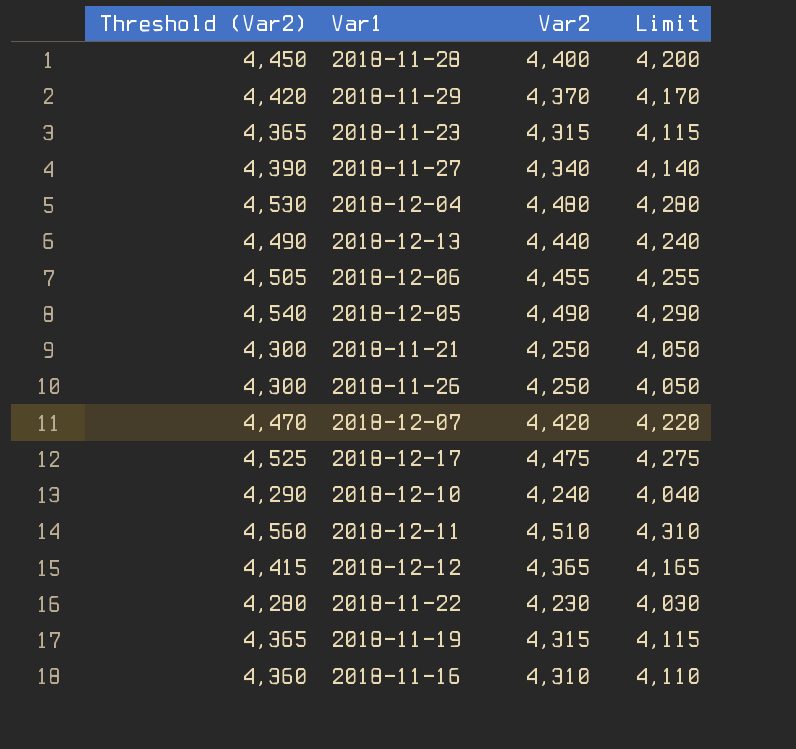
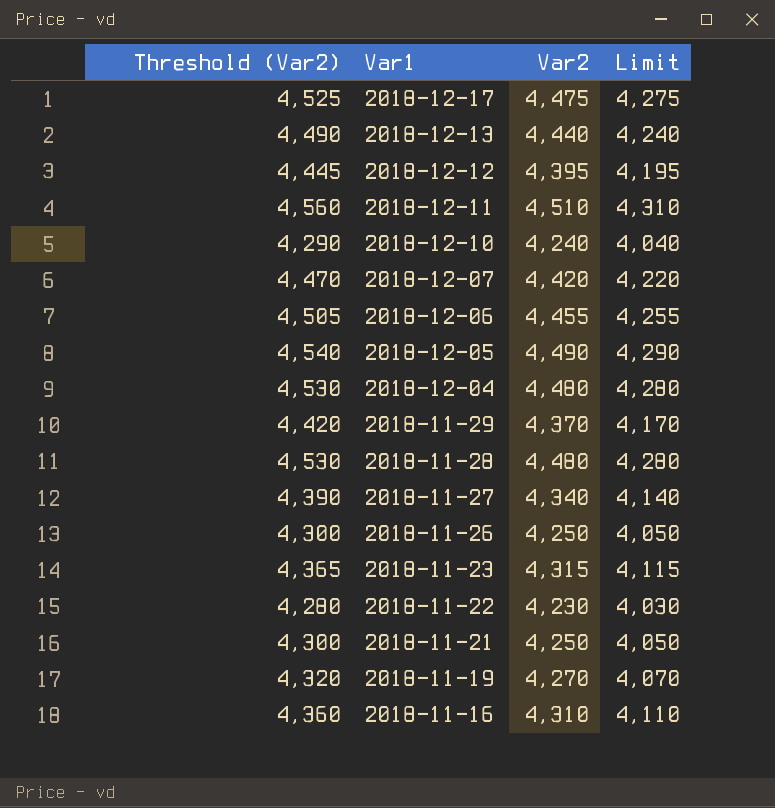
row order: none -> Var1 descending
2018-12-12 | Threshold (Var2): 4,415 -> 4,445
2018-12-12 | Var2: 4,365 -> 4,395
2018-12-12 | Limit: 4,165 -> 4,195
2018-11-28 | Threshold (Var2): 4,450 -> 4,530
2018-11-28 | Var2: 4,400 -> 4,480
2018-11-28 | Limit: 4,200 -> 4,280
2018-11-19 | Threshold (Var2): 4,365 -> 4,320
2018-11-19 | Var2: 4,315 -> 4,270
2018-11-19 | Limit: 4,115 -> 4,070

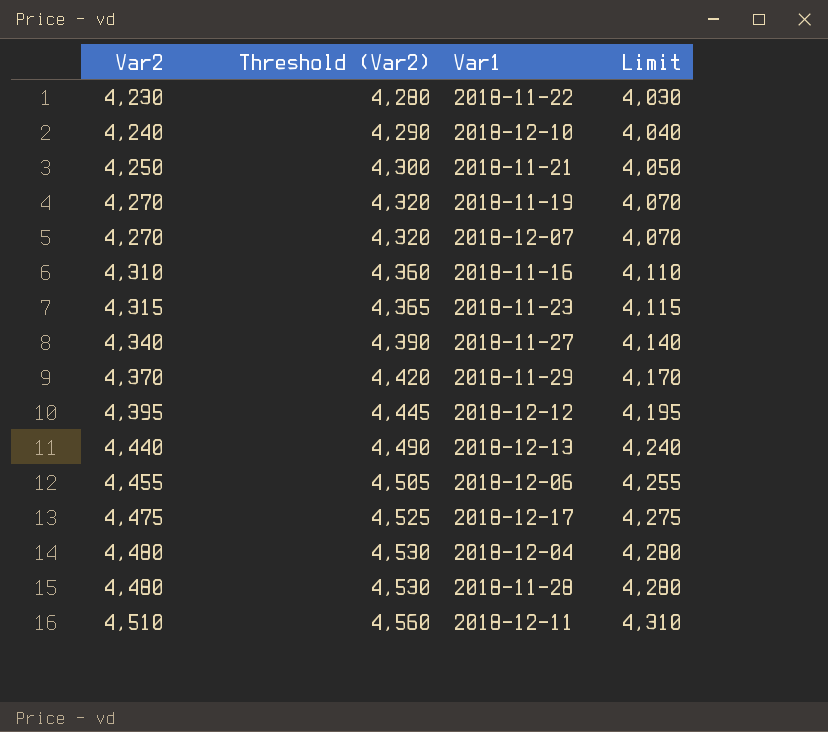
row order: Var1 descending -> Var2 ascending
column Var2 | position: 3 -> 1
row 2018-12-05: 4,540 | 4,490 | 4,290 -> none
row 2018-11-26: 4,300 | 4,250 | 4,050 -> none
2018-12-07 | Var2: 4,420 -> 4,270
2018-12-07 | Threshold (Var2): 4,470 -> 4,320
2018-12-07 | Limit: 4,220 -> 4,070

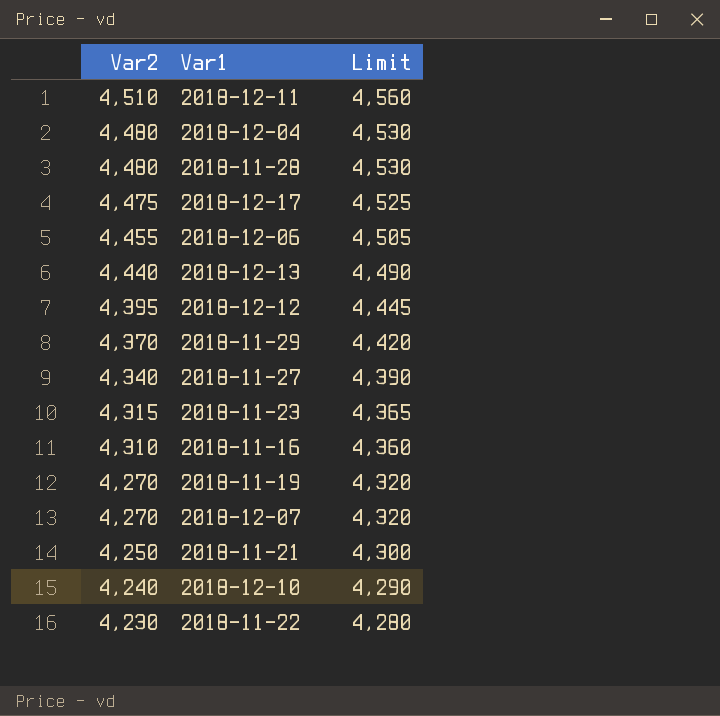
row order: Var2 ascending -> Var2 descending
column Threshold (Var2) | formula: [Var2] + 50 -> none
column Limit | formula: [Var2] - 200 -> [Var2] + 50

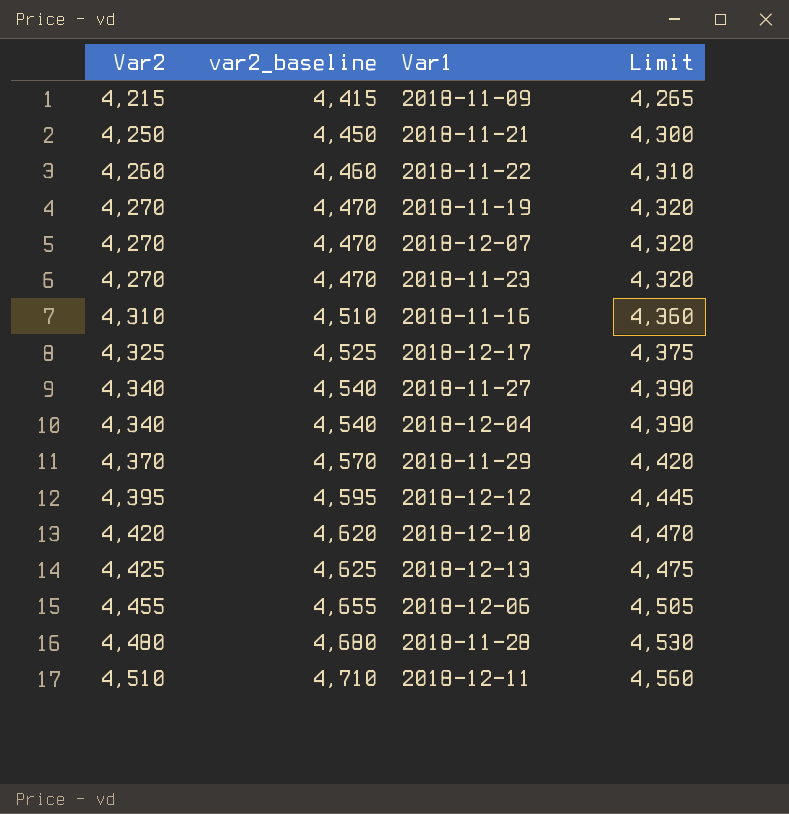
row order: Var2 descending -> Var2 ascending
column var2_baseline | formula: none -> [Var2] + 200
row 2018-11-09: none -> 4,215 | 4,415 | 4,265
2018-11-22 | Var2: 4,230 -> 4,260
2018-11-22 | Limit: 4,280 -> 4,310
2018-11-23 | Var2: 4,315 -> 4,270
2018-11-23 | Limit: 4,365 -> 4,320
2018-12-17 | Var2: 4,475 -> 4,325
2018-12-17 | Limit: 4,525 -> 4,375
2018-12-04 | Var2: 4,480 -> 4,340
2018-12-04 | Limit: 4,530 -> 4,390
2018-12-10 | Var2: 4,240 -> 4,420
2018-12-10 | Limit: 4,290 -> 4,470
2018-12-13 | Var2: 4,440 -> 4,425
2018-12-13 | Limit: 4,490 -> 4,475

